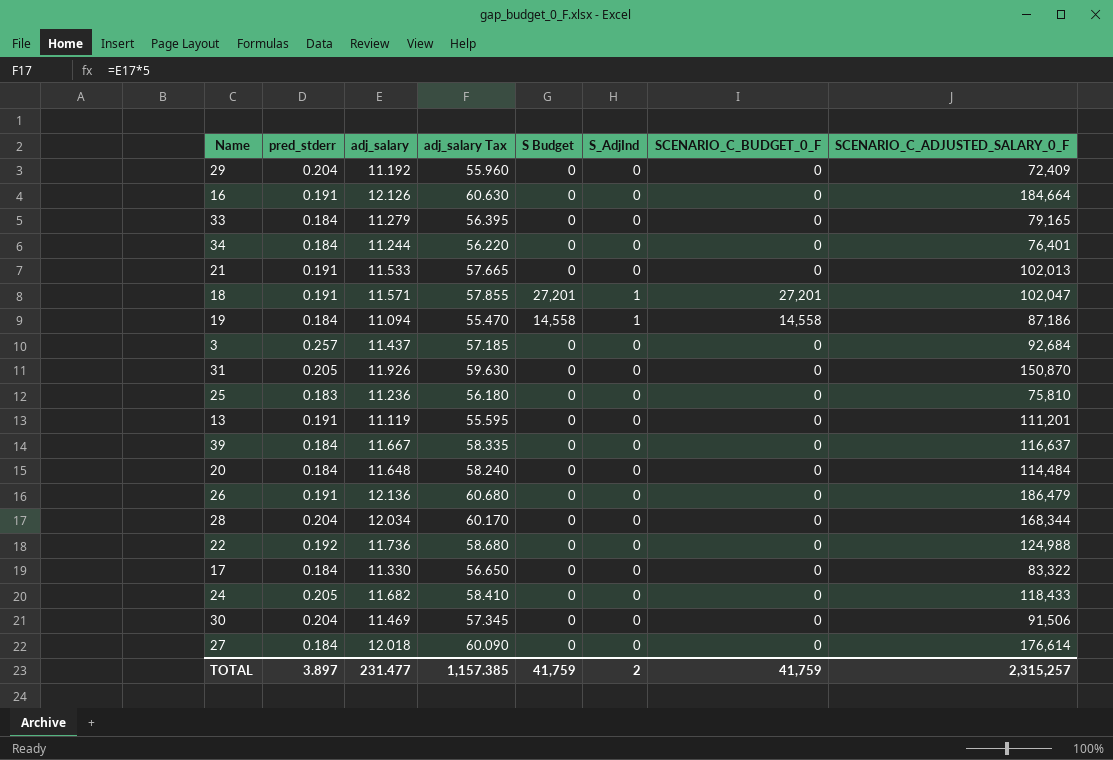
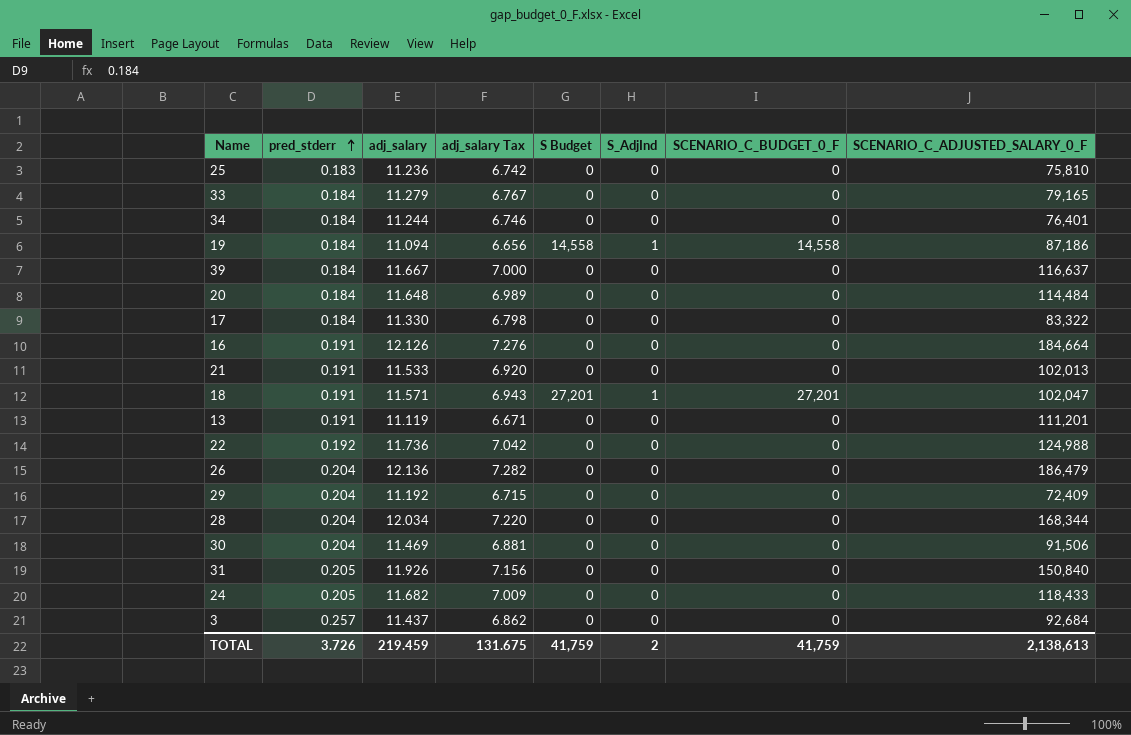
row order: none -> pred_stderr ascending
column adj_salary Tax | formula: [adj_salary] * 5 -> [adj_salary] * 0.6
row 27: 0.184 | 12.018 | 60.090 | 0 | 0 | 0 | 176,614 -> none
26 | pred_stderr: 0.191 -> 0.204
31 | SCENARIO_C_ADJUSTED_SALARY_0_F: 150,870 -> 150,840
TOTAL | pred_stderr: 3.897 -> 3.726
TOTAL | adj_salary: 231.477 -> 219.459
TOTAL | adj_salary Tax: 1,157.385 -> 131.675
TOTAL | SCENARIO_C_ADJUSTED_SALARY_0_F: 2,315,257 -> 2,138,613

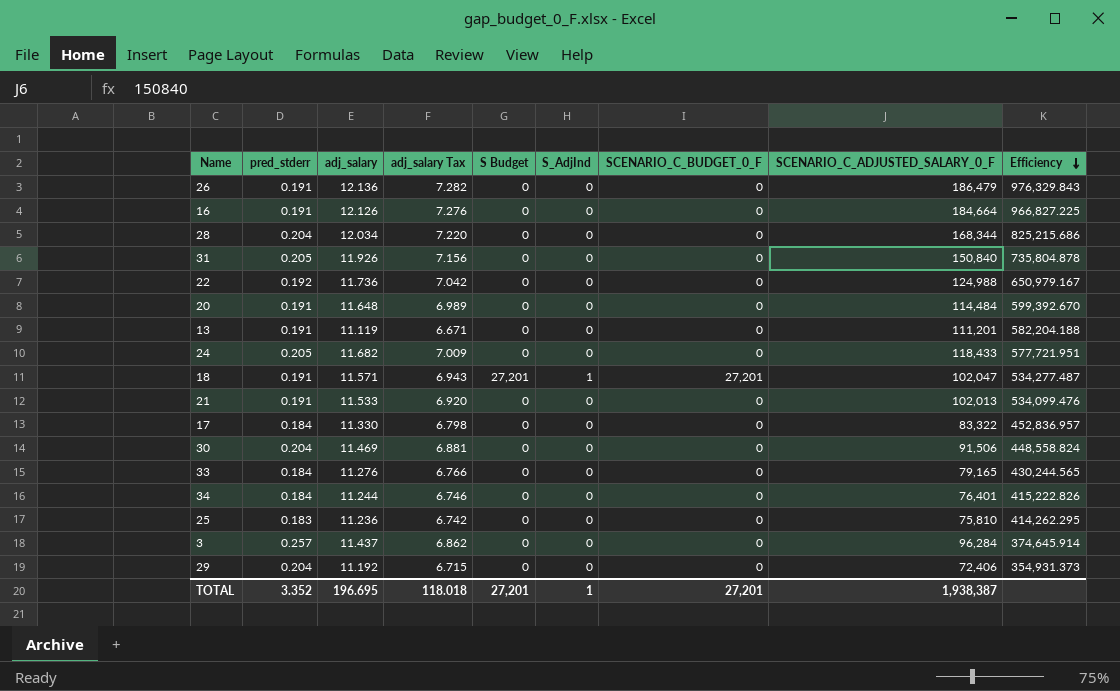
row order: pred_stderr ascending -> Efficiency descending
column Efficiency | formula: none -> [SCENARIO_C_ADJUSTED_SALARY_0_F] / [pred_stderr]
row 19: 0.184 | 11.094 | 6.656 | 14,558 | 1 | 14,558 | 87,186 -> none
row 39: 0.184 | 11.667 | 7.000 | 0 | 0 | 0 | 116,637 -> none
26 | pred_stderr: 0.204 -> 0.191
20 | pred_stderr: 0.184 -> 0.191
33 | adj_salary: 11.279 -> 11.276
33 | adj_salary Tax: 6.767 -> 6.766
3 | SCENARIO_C_ADJUSTED_SALARY_0_F: 92,684 -> 96,284
29 | SCENARIO_C_ADJUSTED_SALARY_0_F: 72,409 -> 72,406
TOTAL | pred_stderr: 3.726 -> 3.352
TOTAL | adj_salary: 219.459 -> 196.695
TOTAL | adj_salary Tax: 131.675 -> 118.018
TOTAL | S Budget: 41,759 -> 27,201
TOTAL | S_AdjInd: 2 -> 1
TOTAL | SCENARIO_C_BUDGET_0_F: 41,759 -> 27,201
TOTAL | SCENARIO_C_ADJUSTED_SALARY_0_F: 2,138,613 -> 1,938,387

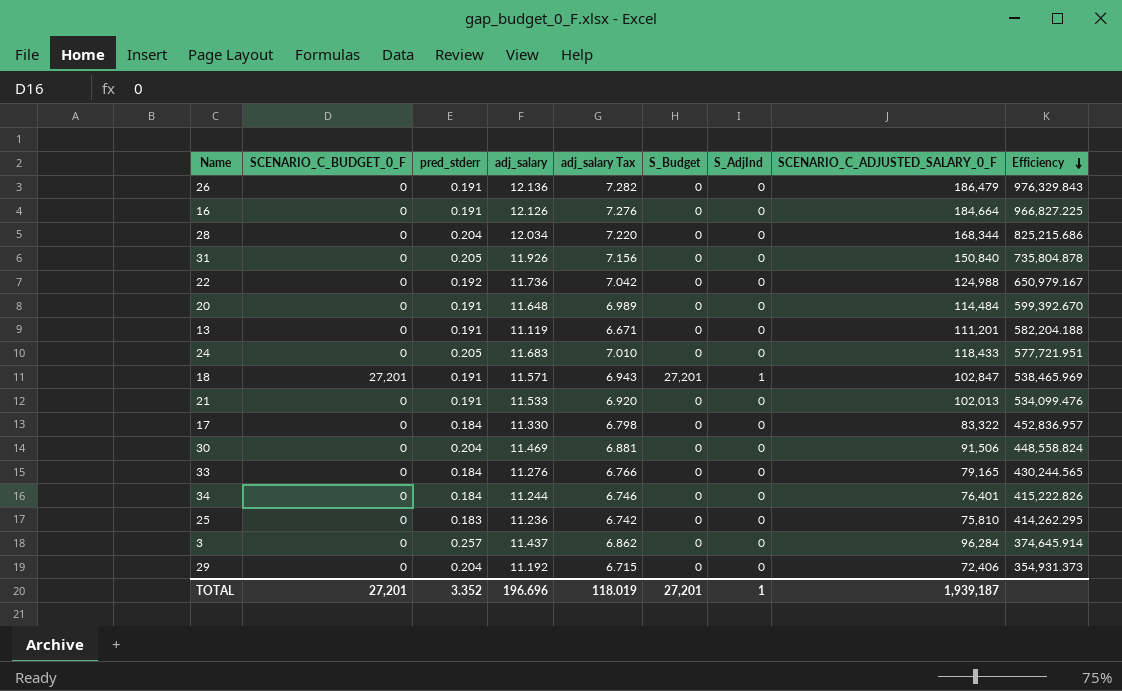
column SCENARIO_C_BUDGET_0_F | position: 7 -> 2
column name: S Budget -> S_Budget
24 | adj_salary: 11.682 -> 11.683
24 | adj_salary Tax: 7.009 -> 7.010
18 | SCENARIO_C_ADJUSTED_SALARY_0_F: 102,047 -> 102,847
18 | Efficiency: 534,277.487 -> 538,465.969
TOTAL | adj_salary: 196.695 -> 196.696
TOTAL | adj_salary Tax: 118.018 -> 118.019
TOTAL | SCENARIO_C_ADJUSTED_SALARY_0_F: 1,938,387 -> 1,939,187

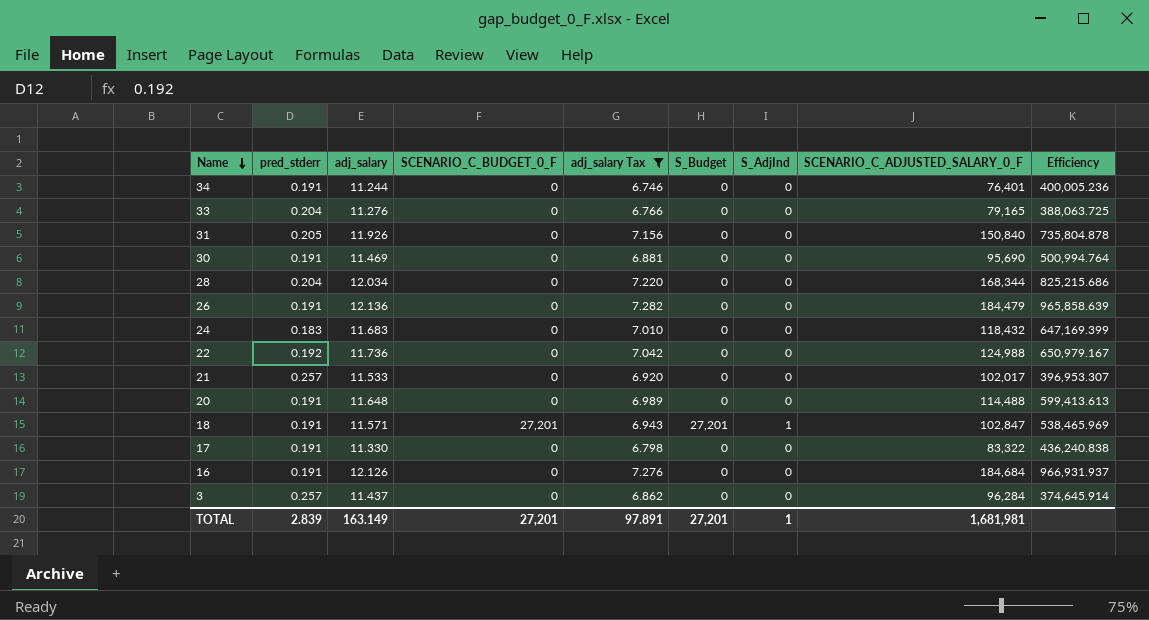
filter: none -> adj_salary Tax >= 6.746
row order: Efficiency descending -> Name descending
column SCENARIO_C_BUDGET_0_F | position: 2 -> 4
34 | pred_stderr: 0.184 -> 0.191
34 | Efficiency: 415,222.826 -> 400,005.236
33 | pred_stderr: 0.184 -> 0.204
33 | Efficiency: 430,244.565 -> 388,063.725
30 | pred_stderr: 0.204 -> 0.191
30 | SCENARIO_C_ADJUSTED_SALARY_0_F: 91,506 -> 95,690
30 | Efficiency: 448,558.824 -> 500,994.764
26 | SCENARIO_C_ADJUSTED_SALARY_0_F: 186,479 -> 184,479
26 | Efficiency: 976,329.843 -> 965,858.639
24 | pred_stderr: 0.205 -> 0.183
24 | SCENARIO_C_ADJUSTED_SALARY_0_F: 118,433 -> 118,432
24 | Efficiency: 577,721.951 -> 647,169.399
21 | pred_stderr: 0.191 -> 0.257
21 | SCENARIO_C_ADJUSTED_SALARY_0_F: 102,013 -> 102,017
21 | Efficiency: 534,099.476 -> 396,953.307
20 | SCENARIO_C_ADJUSTED_SALARY_0_F: 114,484 -> 114,488
20 | Efficiency: 599,392.670 -> 599,413.613
17 | pred_stderr: 0.184 -> 0.191
17 | Efficiency: 452,836.957 -> 436,240.838
16 | SCENARIO_C_ADJUSTED_SALARY_0_F: 184,664 -> 184,684
16 | Efficiency: 966,827.225 -> 966,931.937
TOTAL | pred_stderr: 3.352 -> 2.839
TOTAL | adj_salary: 196.696 -> 163.149
TOTAL | adj_salary Tax: 118.019 -> 97.891
TOTAL | SCENARIO_C_ADJUSTED_SALARY_0_F: 1,939,187 -> 1,681,981

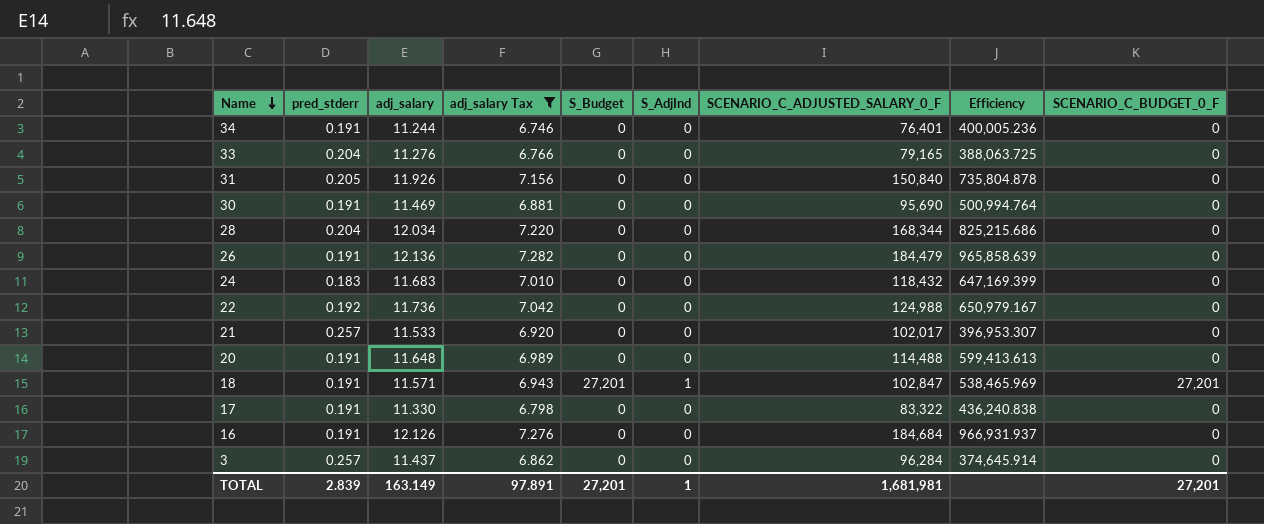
column SCENARIO_C_BUDGET_0_F | position: 4 -> 9

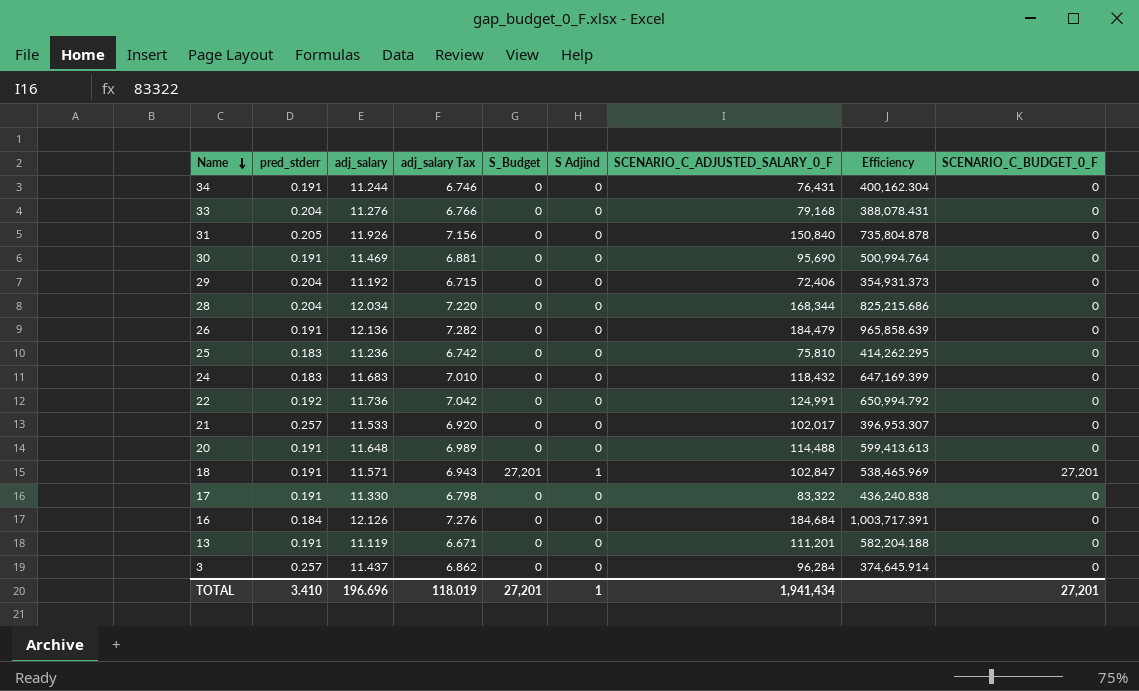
filter: adj_salary Tax >= 6.746 -> none
column name: S_AdjInd -> S Adjind
34 | SCENARIO_C_ADJUSTED_SALARY_0_F: 76,401 -> 76,431
34 | Efficiency: 400,005.236 -> 400,162.304
33 | SCENARIO_C_ADJUSTED_SALARY_0_F: 79,165 -> 79,168
33 | Efficiency: 388,063.725 -> 388,078.431
22 | SCENARIO_C_ADJUSTED_SALARY_0_F: 124,988 -> 124,991
22 | Efficiency: 650,979.167 -> 650,994.792
16 | pred_stderr: 0.191 -> 0.184
16 | Efficiency: 966,931.937 -> 1,003,717.391
TOTAL | pred_stderr: 2.839 -> 3.410
TOTAL | adj_salary: 163.149 -> 196.696
TOTAL | adj_salary Tax: 97.891 -> 118.019
TOTAL | SCENARIO_C_ADJUSTED_SALARY_0_F: 1,681,981 -> 1,941,434

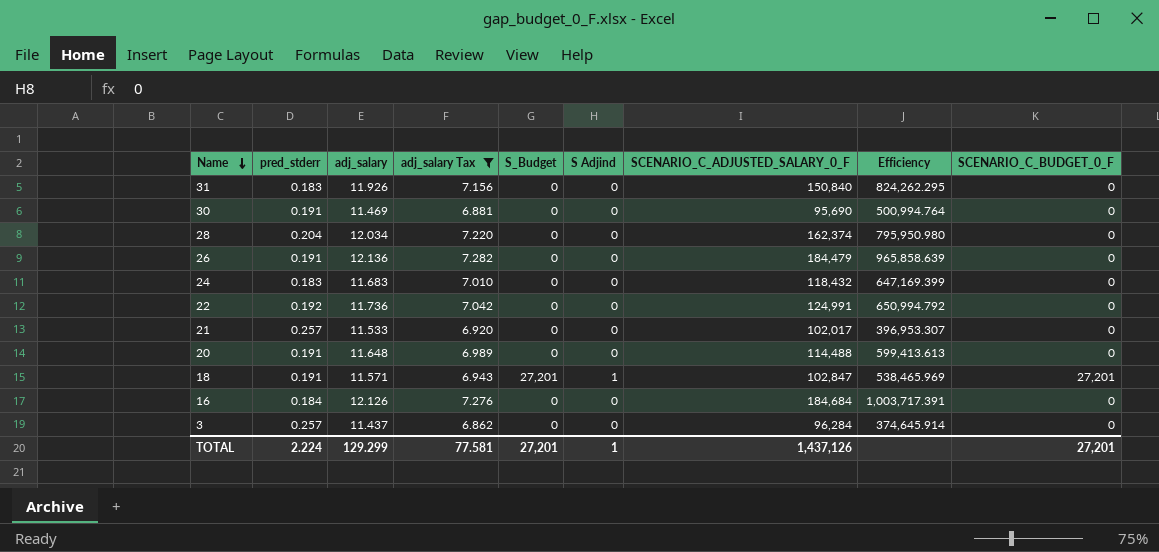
filter: none -> adj_salary Tax >= 6.862
31 | pred_stderr: 0.205 -> 0.183
31 | Efficiency: 735,804.878 -> 824,262.295
28 | SCENARIO_C_ADJUSTED_SALARY_0_F: 168,344 -> 162,374
28 | Efficiency: 825,215.686 -> 795,950.980
TOTAL | pred_stderr: 3.410 -> 2.224
TOTAL | adj_salary: 196.696 -> 129.299
TOTAL | adj_salary Tax: 118.019 -> 77.581
TOTAL | SCENARIO_C_ADJUSTED_SALARY_0_F: 1,941,434 -> 1,437,126

